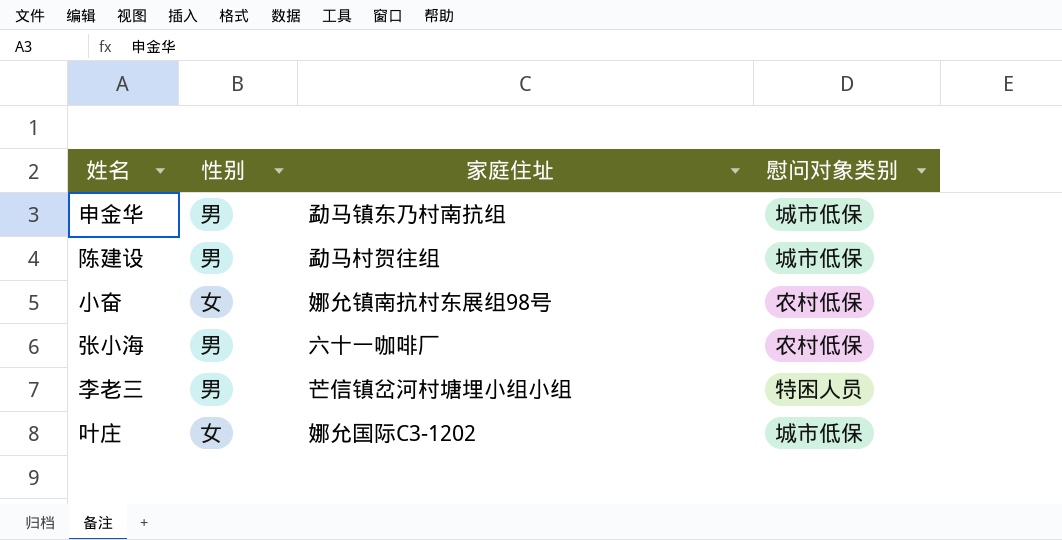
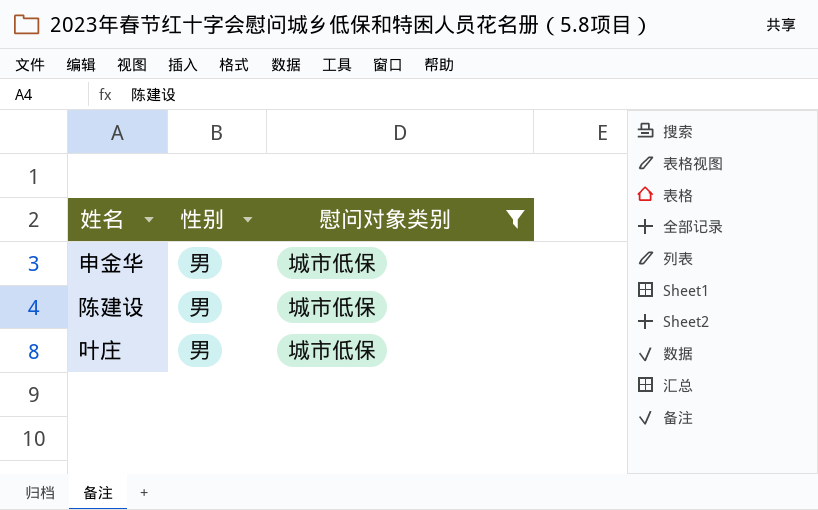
filter: none -> 慰问对象类别 = 城市低保
column 家庭住址 | position: 3 -> none
叶庄 | 性别: 女 -> 男

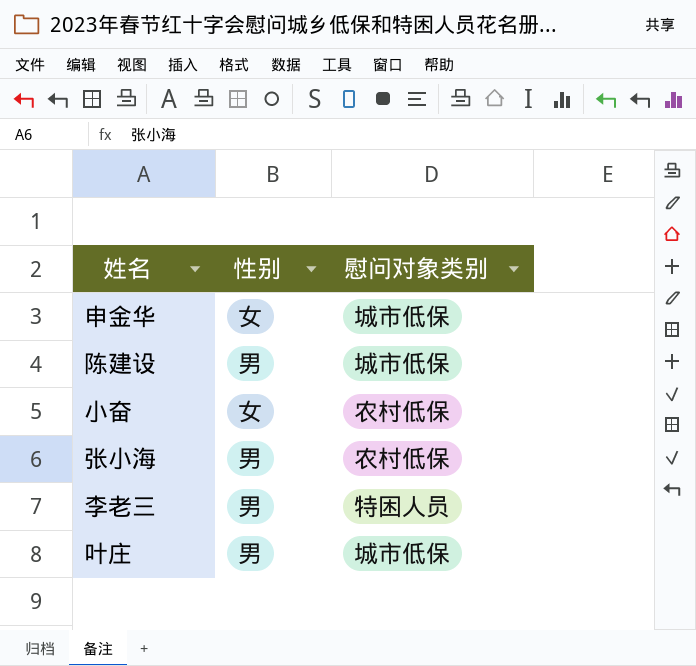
filter: 慰问对象类别 = 城市低保 -> none
申金华 | 性别: 男 -> 女

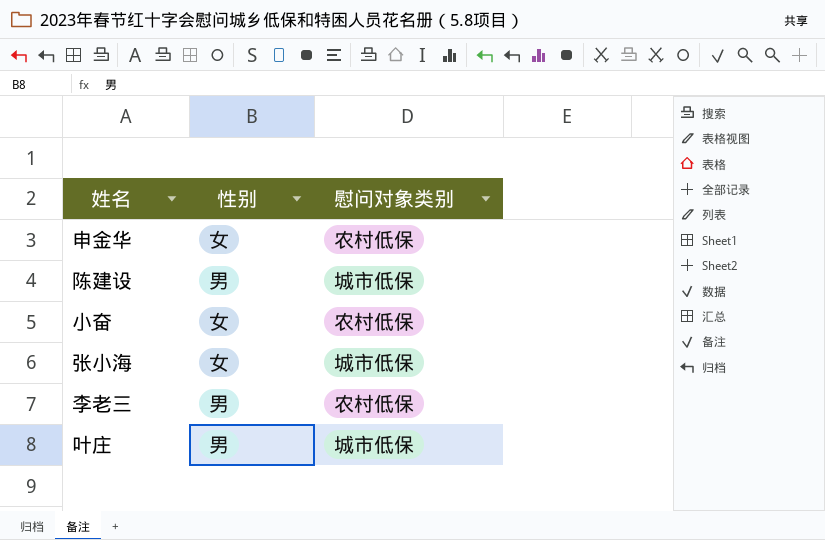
申金华 | 慰问对象类别: 城市低保 -> 农村低保
张小海 | 性别: 男 -> 女
张小海 | 慰问对象类别: 农村低保 -> 城市低保
李老三 | 慰问对象类别: 特困人员 -> 农村低保

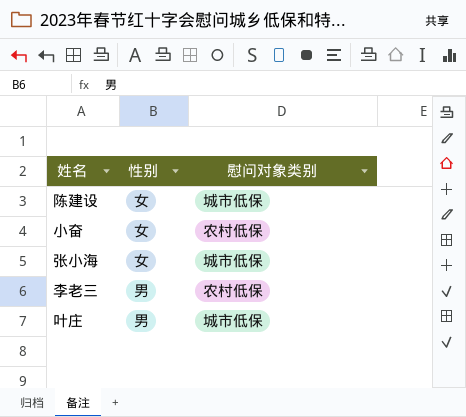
row 申金华: 女 | 农村低保 -> none
陈建设 | 性别: 男 -> 女

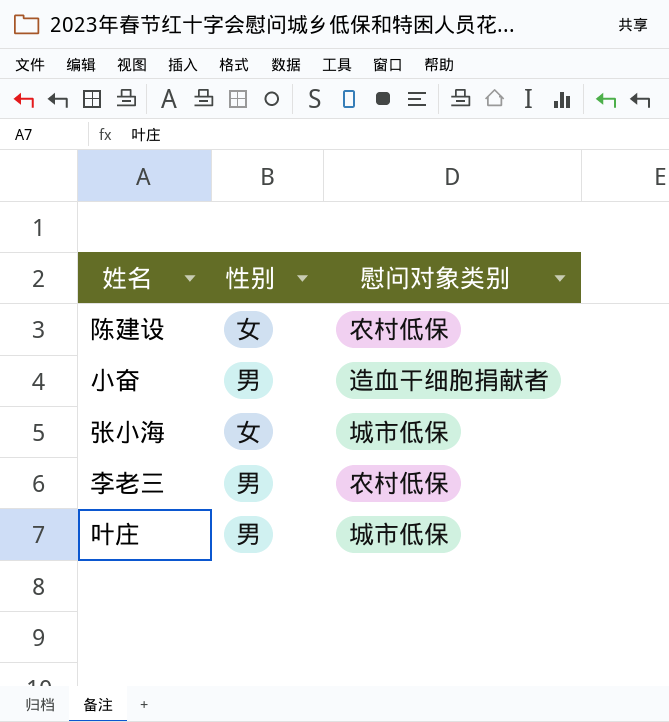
陈建设 | 慰问对象类别: 城市低保 -> 农村低保
小奋 | 性别: 女 -> 男
小奋 | 慰问对象类别: 农村低保 -> 造血干细胞捐献者

